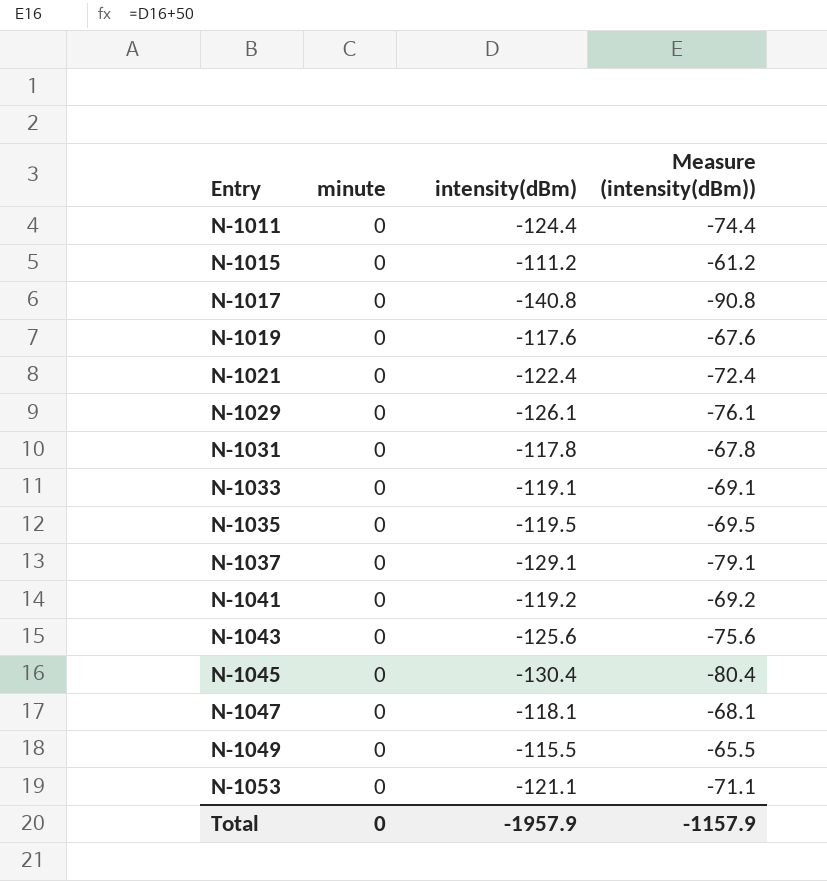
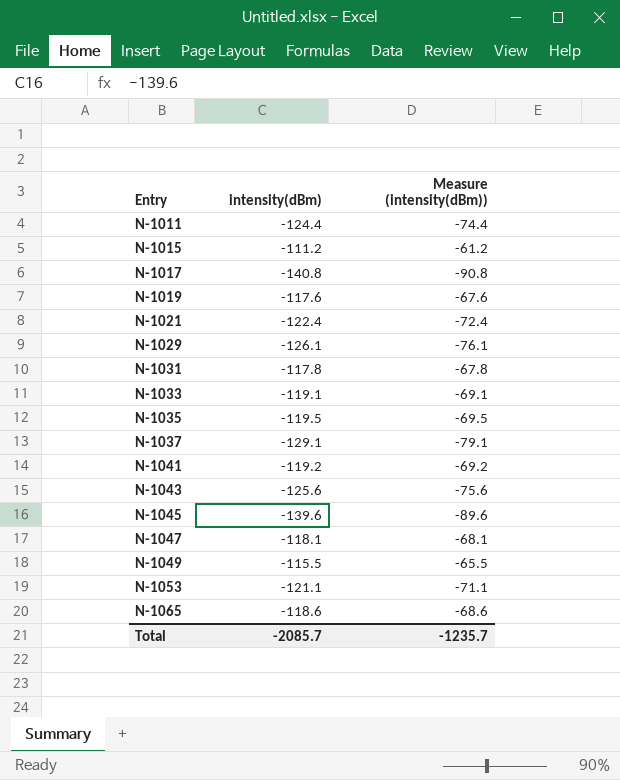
column minute | position: 2 -> none
N-1045 | intensity(dBm): -130.4 -> -139.6
N-1045 | Measure (intensity(dBm)): -80.4 -> -89.6
row N-1065: none -> -118.6 | -68.6
Total | intensity(dBm): -1957.9 -> -2085.7
Total | Measure (intensity(dBm)): -1157.9 -> -1235.7

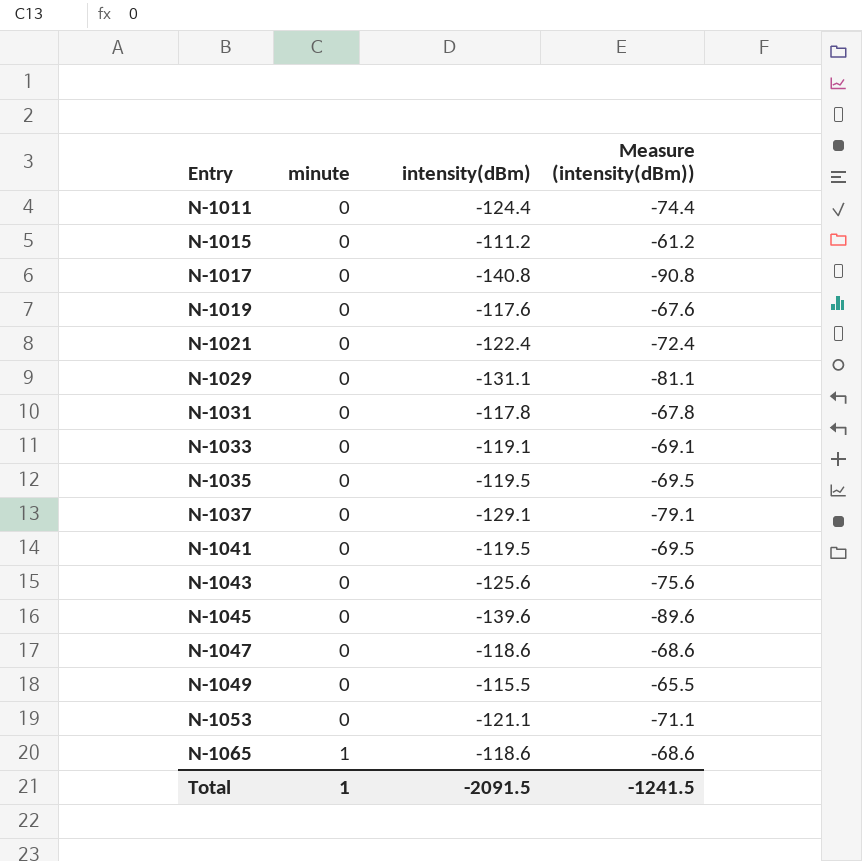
column minute | position: none -> 2
N-1029 | intensity(dBm): -126.1 -> -131.1
N-1029 | Measure (intensity(dBm)): -76.1 -> -81.1
N-1041 | intensity(dBm): -119.2 -> -119.5
N-1041 | Measure (intensity(dBm)): -69.2 -> -69.5
N-1047 | intensity(dBm): -118.1 -> -118.6
N-1047 | Measure (intensity(dBm)): -68.1 -> -68.6
Total | intensity(dBm): -2085.7 -> -2091.5
Total | Measure (intensity(dBm)): -1235.7 -> -1241.5

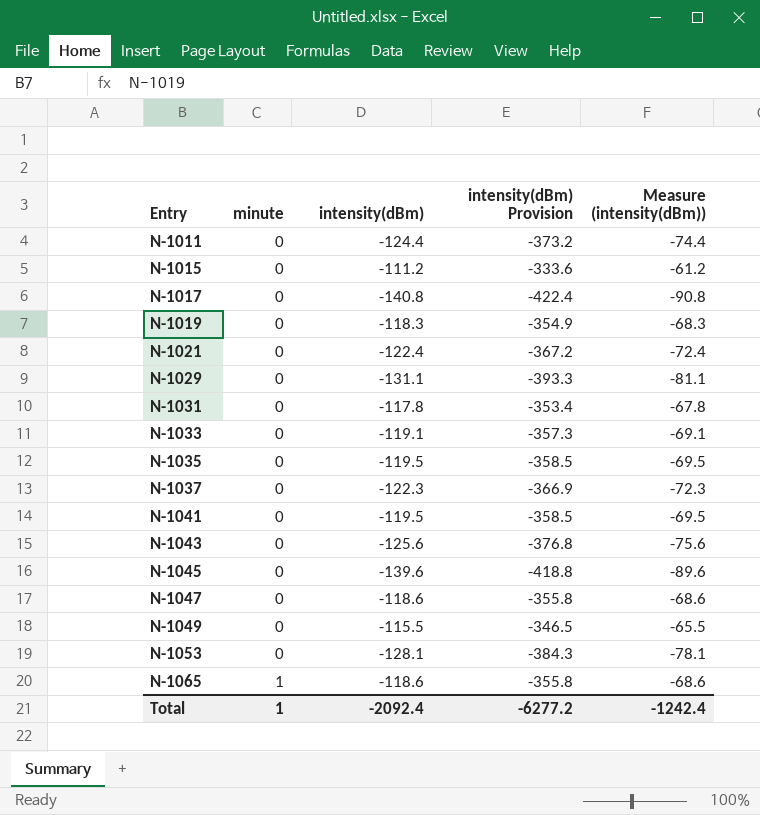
column intensity(dBm) Provision | formula: none -> [intensity(dBm)] * 3
N-1019 | intensity(dBm): -117.6 -> -118.3
N-1019 | Measure (intensity(dBm)): -67.6 -> -68.3
N-1037 | intensity(dBm): -129.1 -> -122.3
N-1037 | Measure (intensity(dBm)): -79.1 -> -72.3
N-1053 | intensity(dBm): -121.1 -> -128.1
N-1053 | Measure (intensity(dBm)): -71.1 -> -78.1
Total | intensity(dBm): -2091.5 -> -2092.4
Total | Measure (intensity(dBm)): -1241.5 -> -1242.4

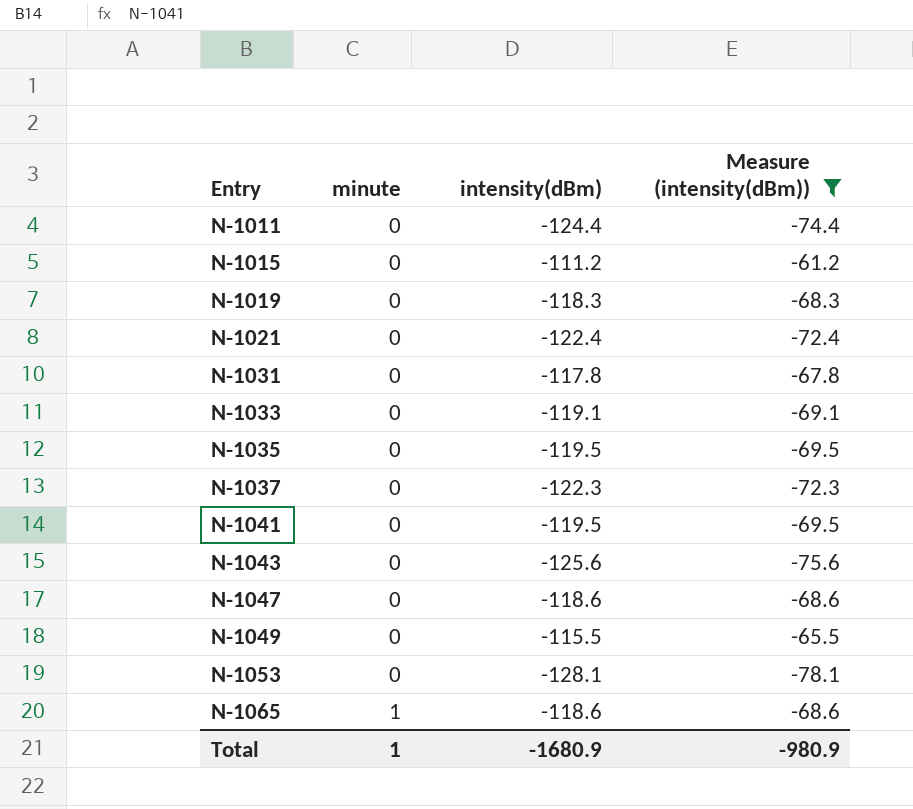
filter: none -> Measure (intensity(dBm)) >= -78.1
column intensity(dBm) Provision | formula: [intensity(dBm)] * 3 -> none
Total | intensity(dBm): -2092.4 -> -1680.9
Total | Measure (intensity(dBm)): -1242.4 -> -980.9

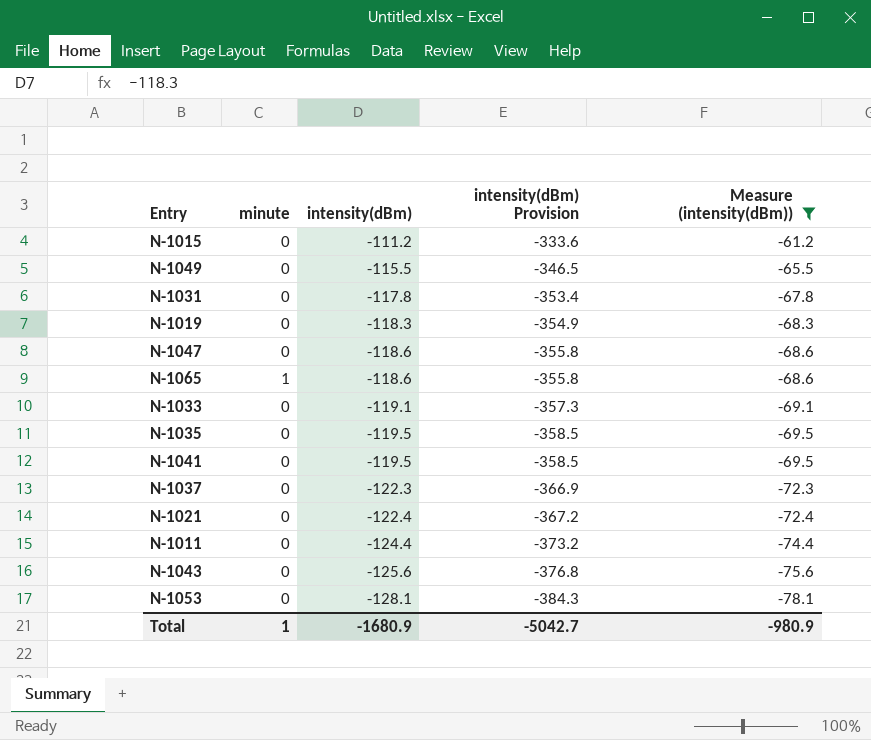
row order: Entry ascending -> intensity(dBm) descending
column intensity(dBm) Provision | formula: none -> [intensity(dBm)] * 3

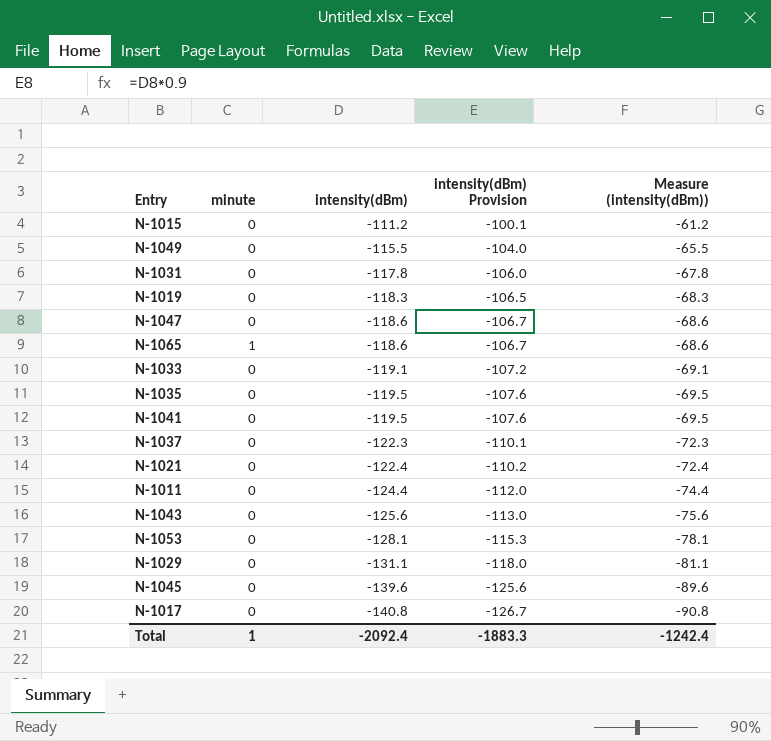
filter: Measure (intensity(dBm)) >= -78.1 -> none
column intensity(dBm) Provision | formula: [intensity(dBm)] * 3 -> [intensity(dBm)] * 0.9
Total | intensity(dBm): -1680.9 -> -2092.4
Total | intensity(dBm) Provision: -5042.7 -> -1883.3
Total | Measure (intensity(dBm)): -980.9 -> -1242.4

